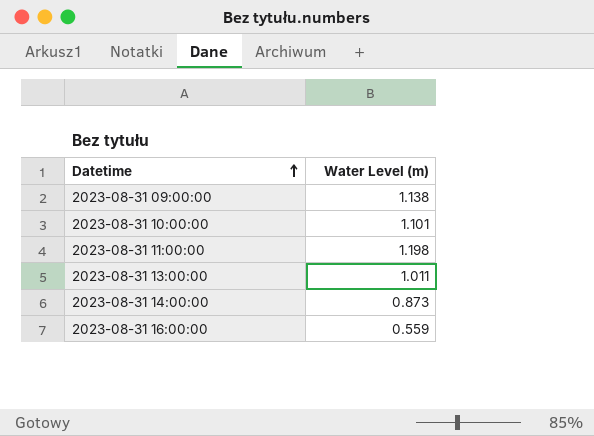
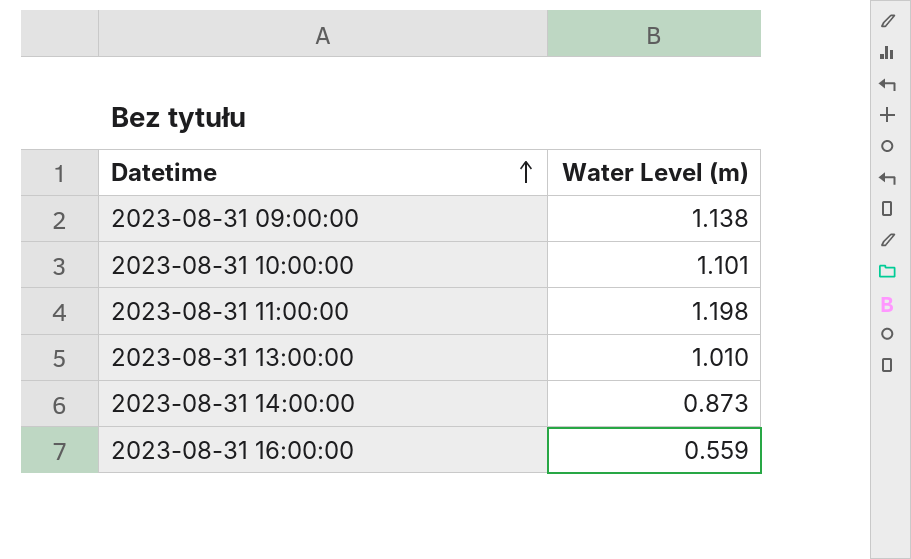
2023-08-31 13:00:00 | Water Level (m): 1.011 -> 1.010

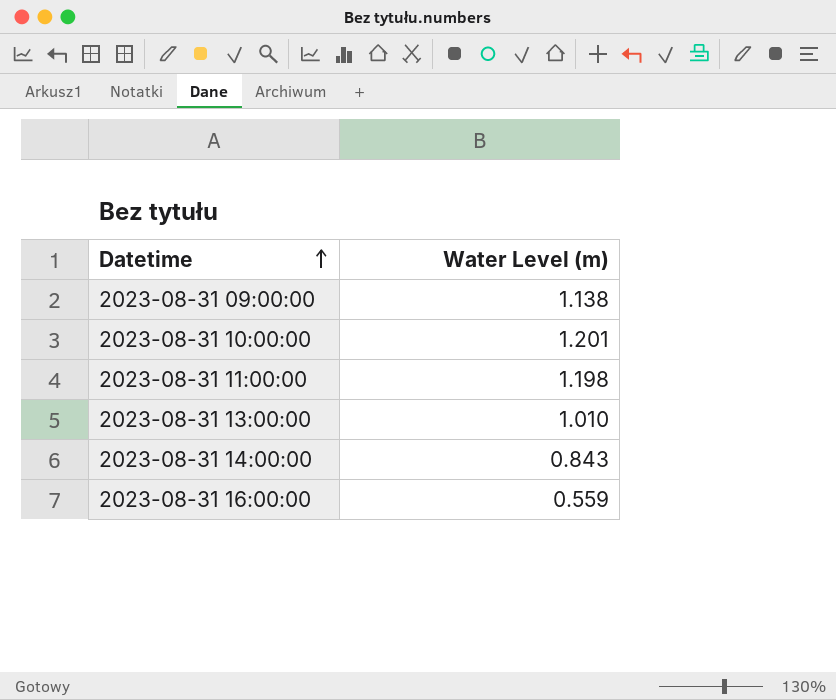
2023-08-31 10:00:00 | Water Level (m): 1.101 -> 1.201
2023-08-31 14:00:00 | Water Level (m): 0.873 -> 0.843

